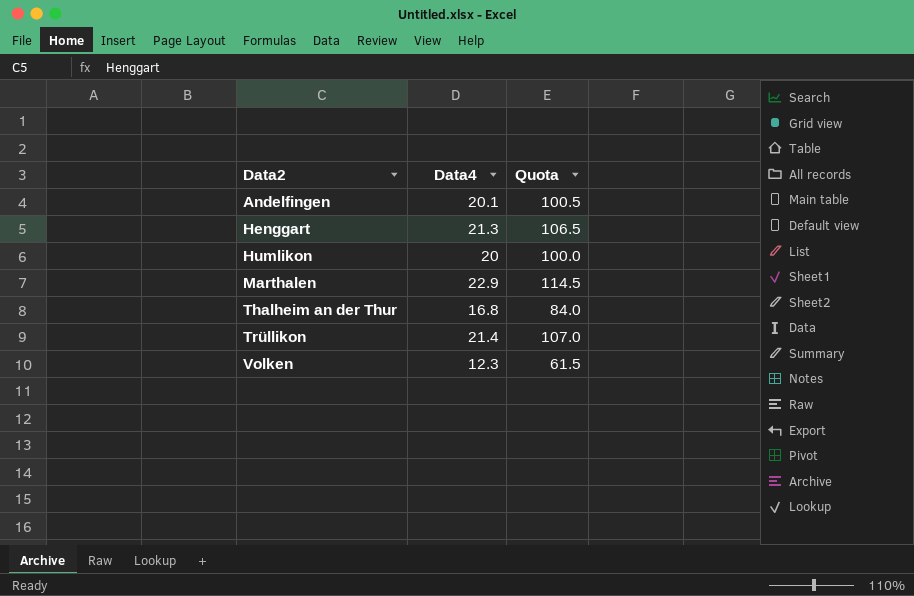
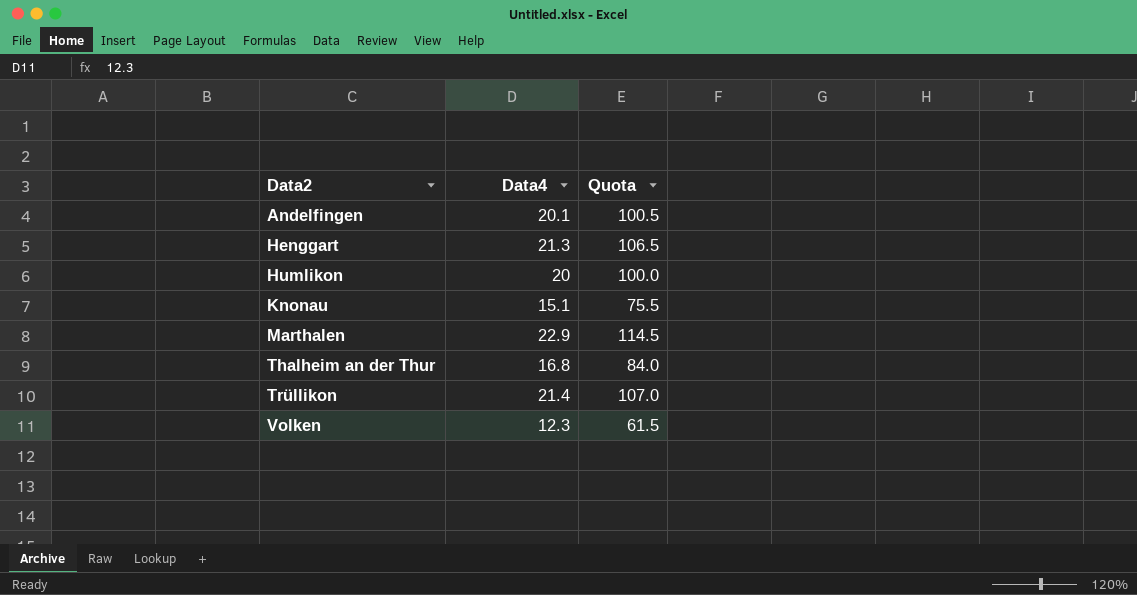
row Knonau: none -> 15.1 | 75.5

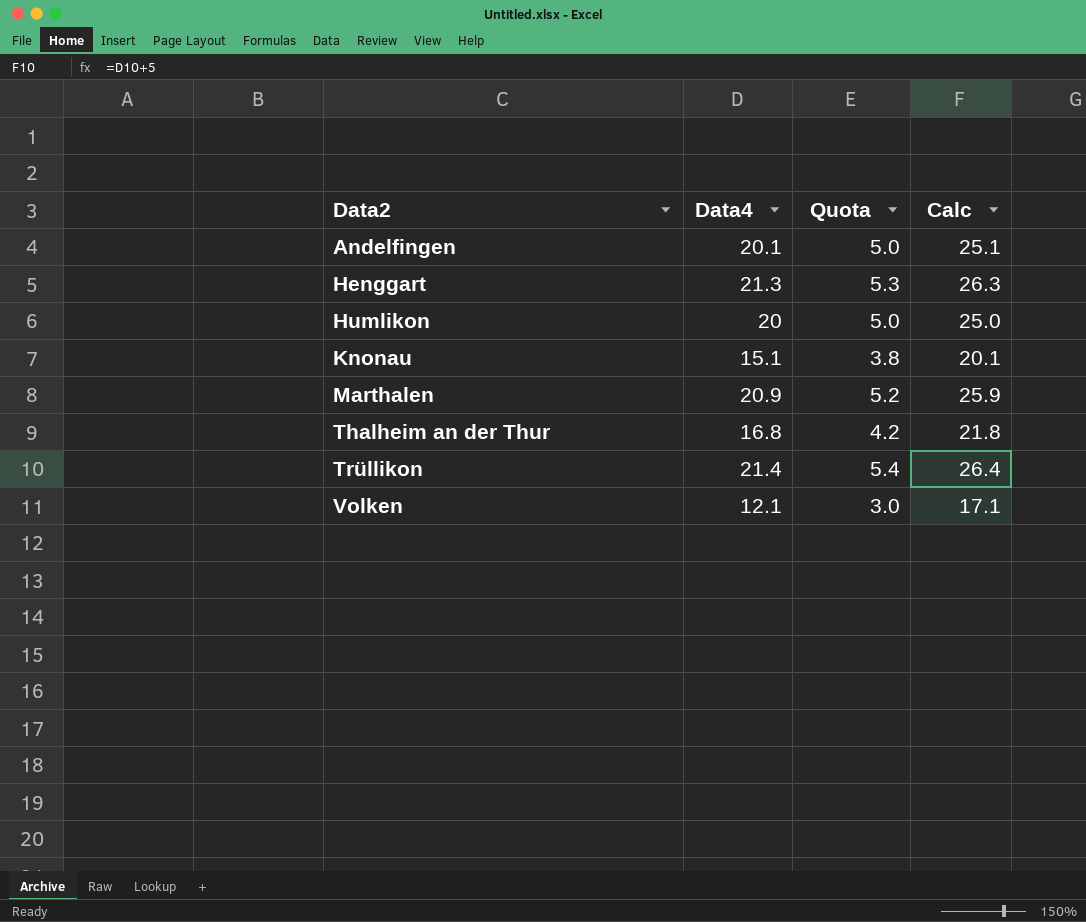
column Quota | formula: [Data4] * 5 -> [Data4] * 0.25
column Calc | formula: none -> [Data4] + 5
Marthalen | Data4: 22.9 -> 20.9
Volken | Data4: 12.3 -> 12.1

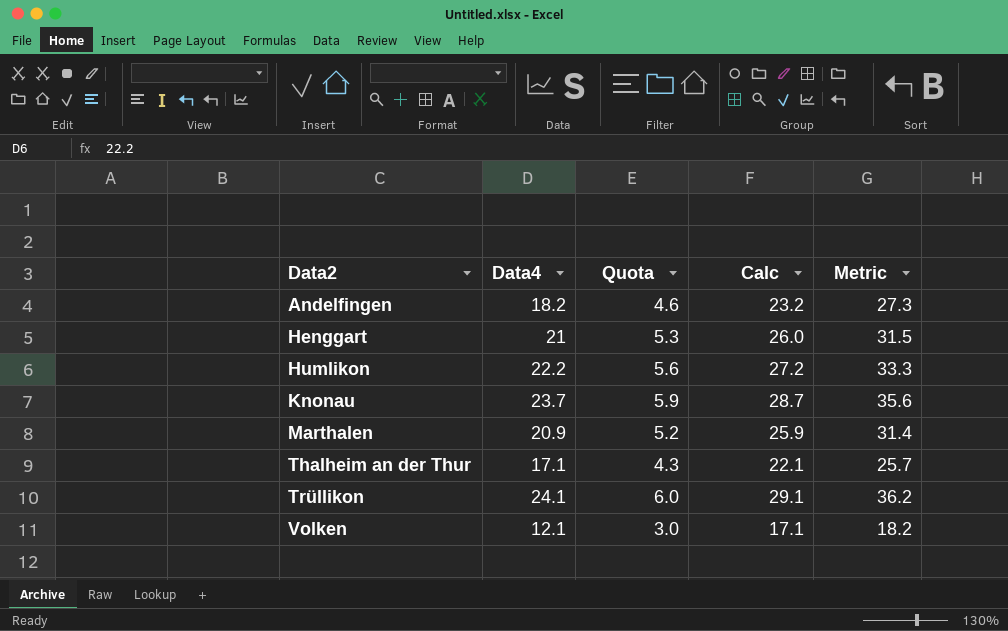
column Metric | formula: none -> [Data4] * 1.5
Andelfingen | Data4: 20.1 -> 18.2
Andelfingen | Quota: 5.0 -> 4.6
Andelfingen | Calc: 25.1 -> 23.2
Henggart | Data4: 21.3 -> 21
Henggart | Calc: 26.3 -> 26.0
Humlikon | Data4: 20 -> 22.2
Humlikon | Quota: 5.0 -> 5.6
Humlikon | Calc: 25.0 -> 27.2
Knonau | Data4: 15.1 -> 23.7
Knonau | Quota: 3.8 -> 5.9
Knonau | Calc: 20.1 -> 28.7
Thalheim an der Thur | Data4: 16.8 -> 17.1
Thalheim an der Thur | Quota: 4.2 -> 4.3
Thalheim an der Thur | Calc: 21.8 -> 22.1
Trüllikon | Data4: 21.4 -> 24.1
Trüllikon | Quota: 5.4 -> 6.0
Trüllikon | Calc: 26.4 -> 29.1

